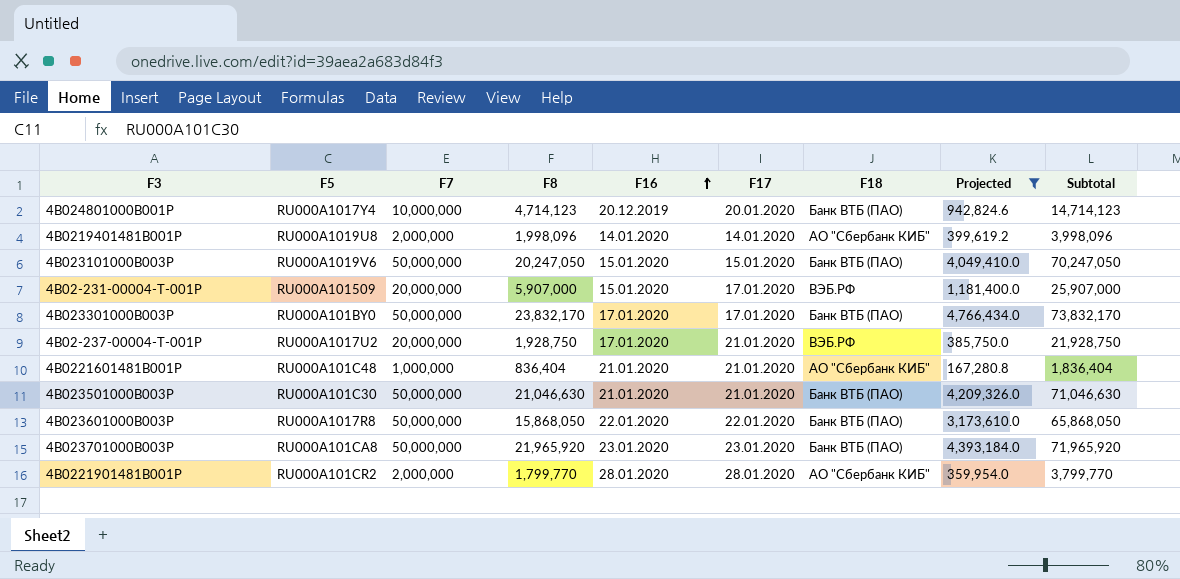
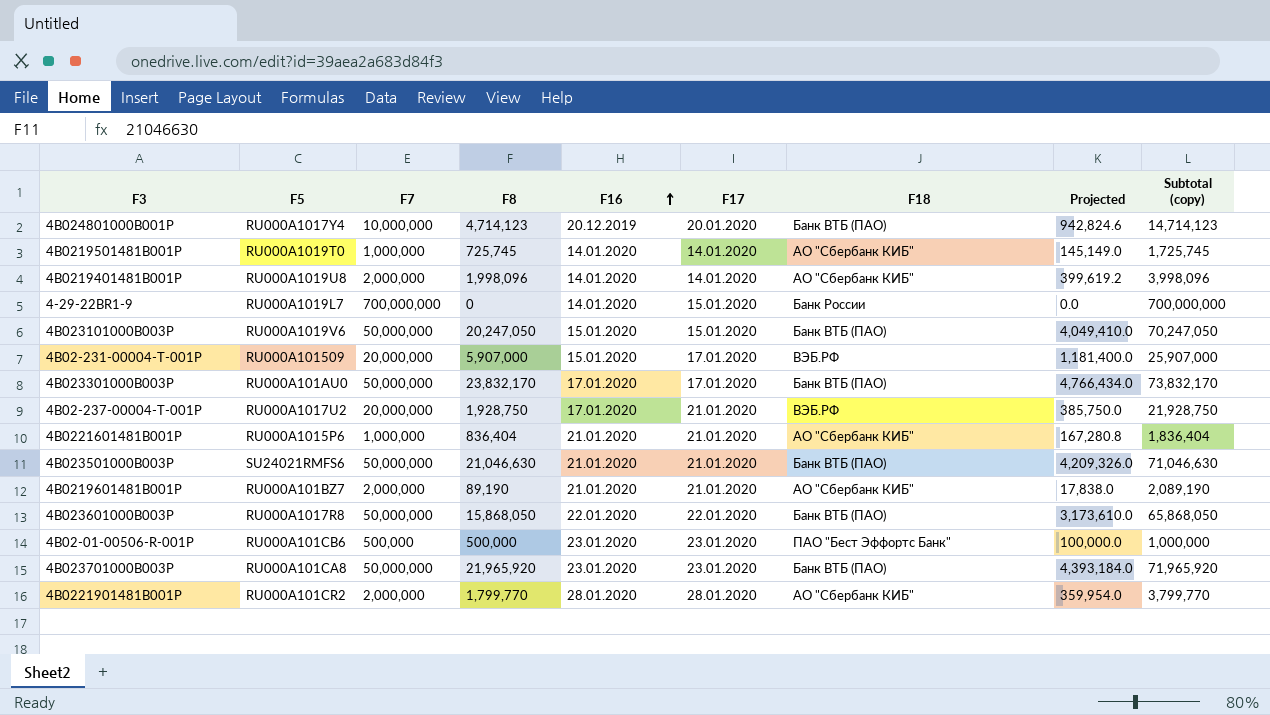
filter: Projected >= 167,280.8 -> none
column name: Subtotal -> Subtotal (copy)
4B023301000B003P | F5: RU000A101BY0 -> RU000A101AU0
4B0221601481B001P | F5: RU000A101C48 -> RU000A1015P6
4B023501000B003P | F5: RU000A101C30 -> SU24021RMFS6

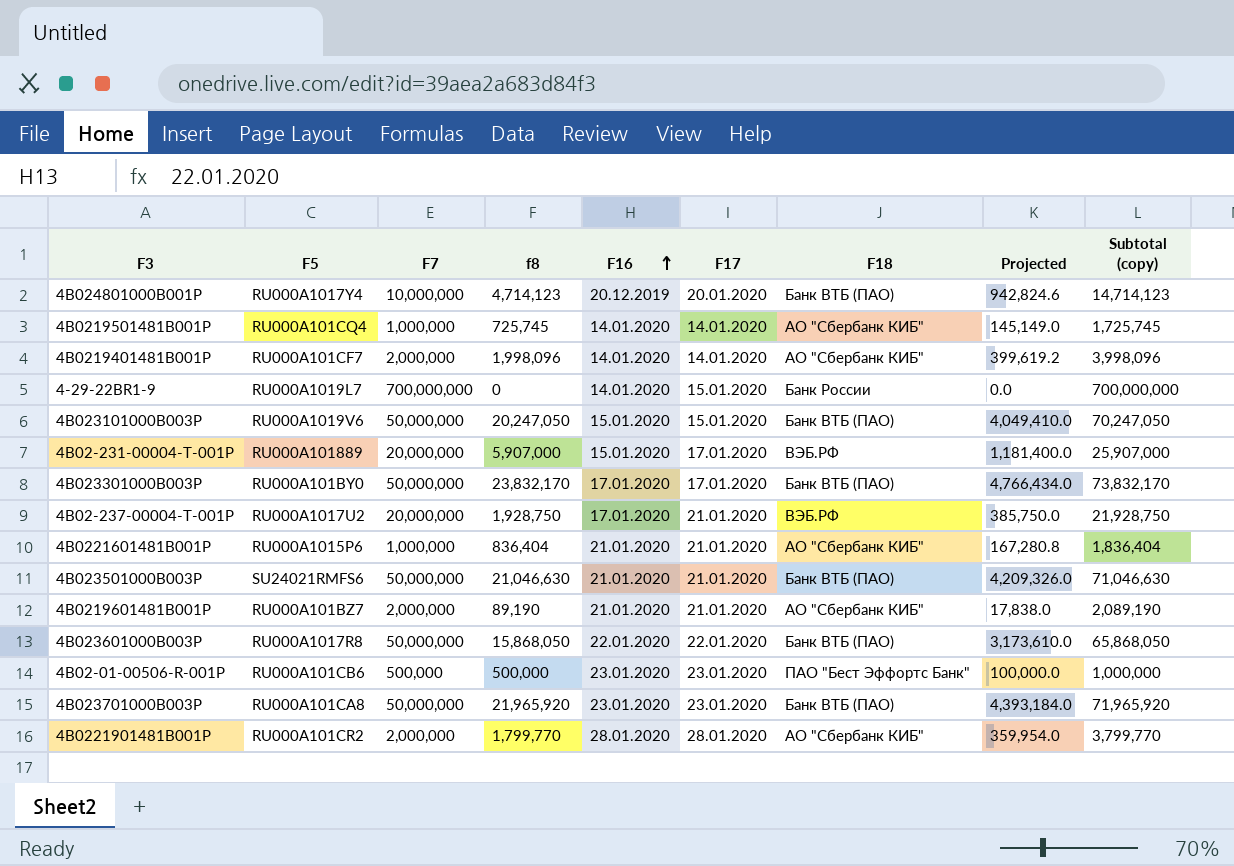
column name: F8 -> f8
4B0219501481B001P | F5: RU000A1019T0 -> RU000A101CQ4
4B0219401481B001P | F5: RU000A1019U8 -> RU000A101CF7
4B02-231-00004-T-001P | F5: RU000A101509 -> RU000A101889
4B023301000B003P | F5: RU000A101AU0 -> RU000A101BY0

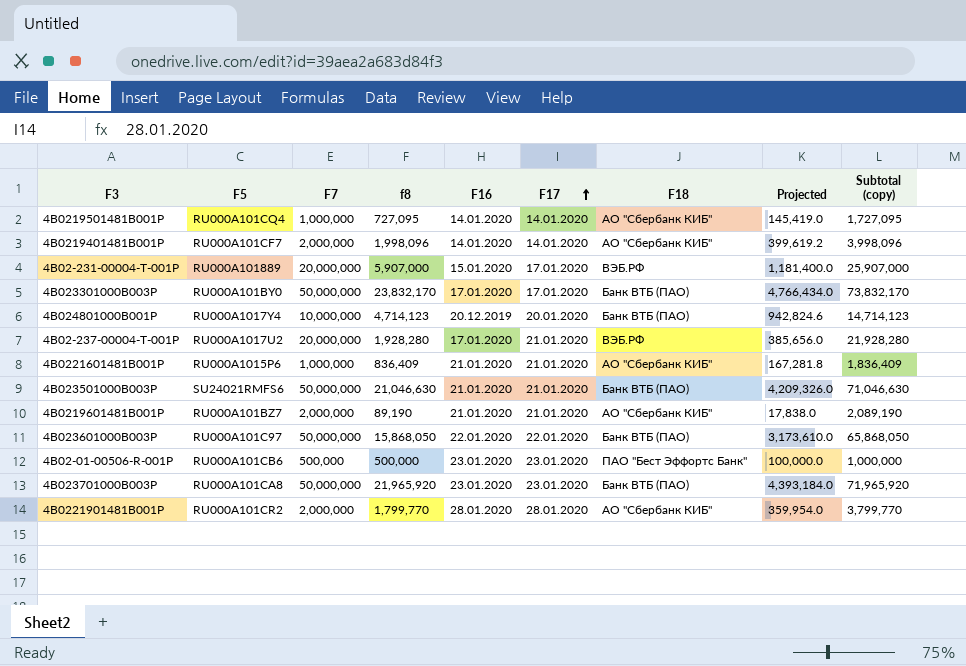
row order: F16 ascending -> F17 ascending
row 4-29-22BR1-9: RU000A1019L7 | 700,000,000 | 0 | 14.01.2020 | 15.01.2020 | Банк России | 0.0 | 700,000,000 -> none
row 4B023101000B003P: RU000A1019V6 | 50,000,000 | 20,247,050 | 15.01.2020 | 15.01.2020 | Банк ВТБ (ПАО) | 4,049,410.0 | 70,247,050 -> none
4B0219501481B001P | f8: 725,745 -> 727,095
4B0219501481B001P | Projected: 145,149.0 -> 145,419.0
4B0219501481B001P | Subtotal (copy): 1,725,745 -> 1,727,095
4B02-237-00004-T-001P | f8: 1,928,750 -> 1,928,280
4B02-237-00004-T-001P | Projected: 385,750.0 -> 385,656.0
4B02-237-00004-T-001P | Subtotal (copy): 21,928,750 -> 21,928,280
4B0221601481B001P | f8: 836,404 -> 836,409
4B0221601481B001P | Projected: 167,280.8 -> 167,281.8
4B0221601481B001P | Subtotal (copy): 1,836,404 -> 1,836,409
4B023601000B003P | F5: RU000A1017R8 -> RU000A101C97

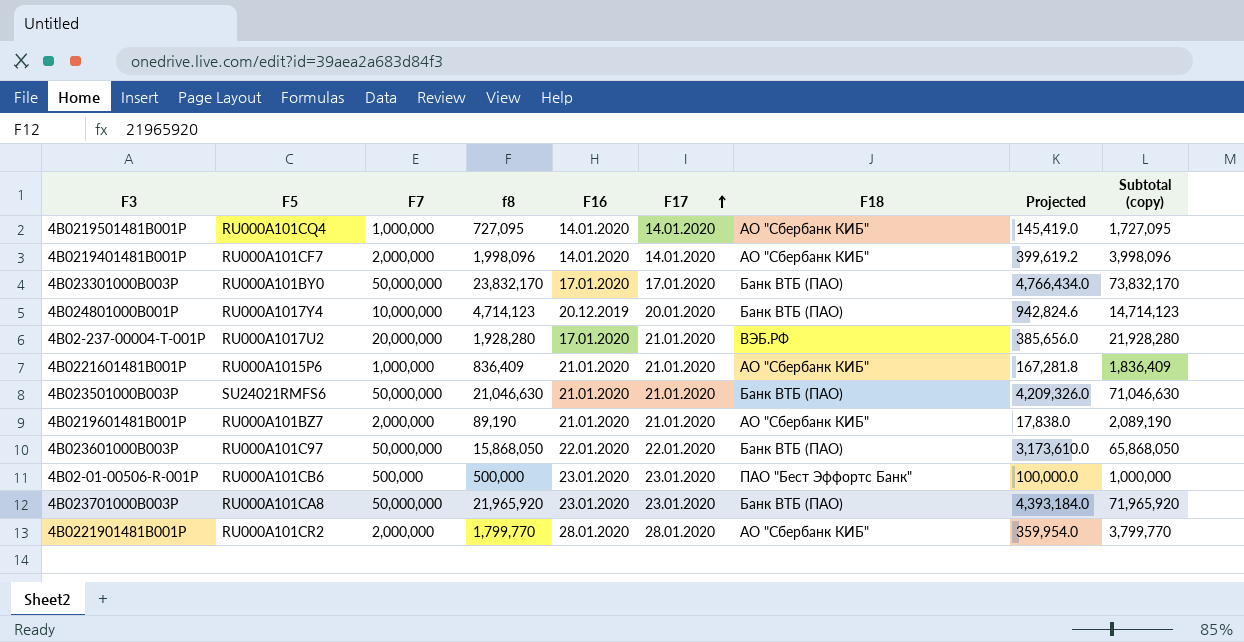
row 4B02-231-00004-T-001P: RU000A101889 | 20,000,000 | 5,907,000 | 15.01.2020 | 17.01.2020 | ВЭБ.РФ | 1,181,400.0 | 25,907,000 -> none

